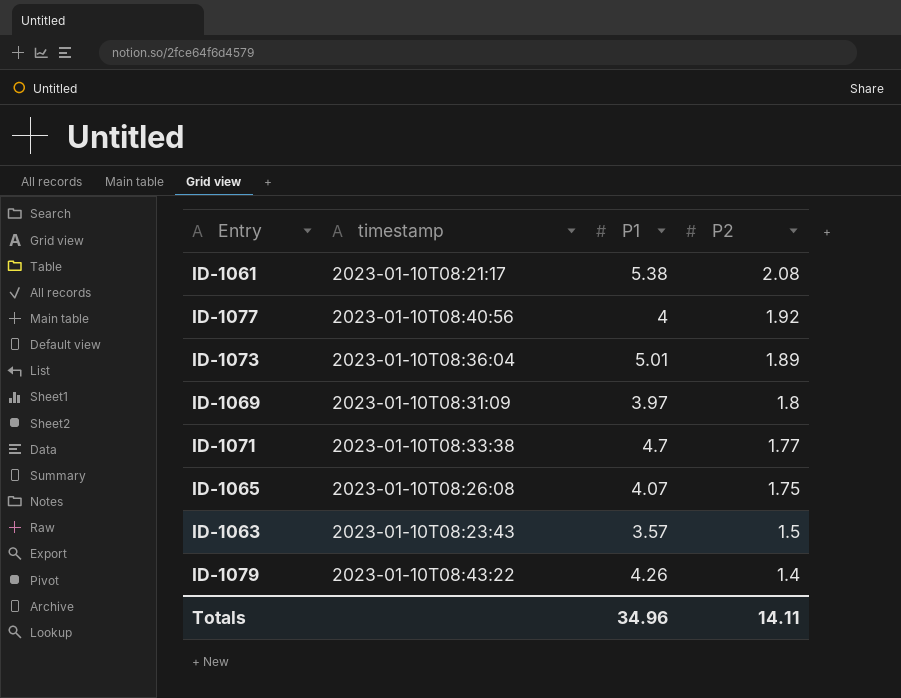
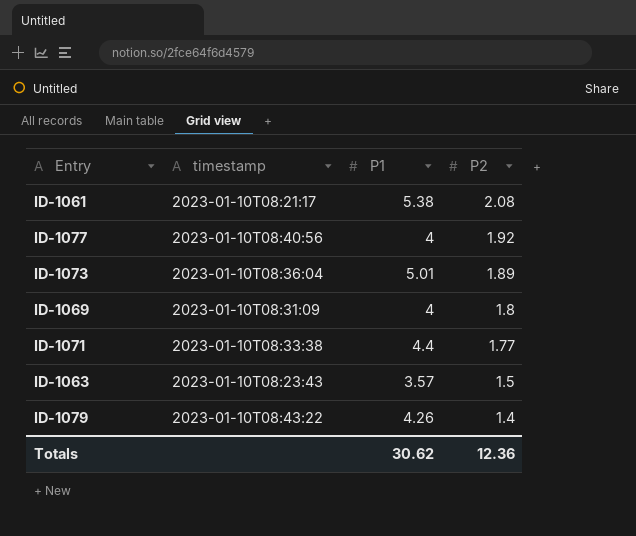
row ID-1065: 2023-01-10T08:26:08 | 4.07 | 1.75 -> none
ID-1069 | P1: 3.97 -> 4
ID-1071 | P1: 4.7 -> 4.4
Totals | P1: 34.96 -> 30.62
Totals | P2: 14.11 -> 12.36

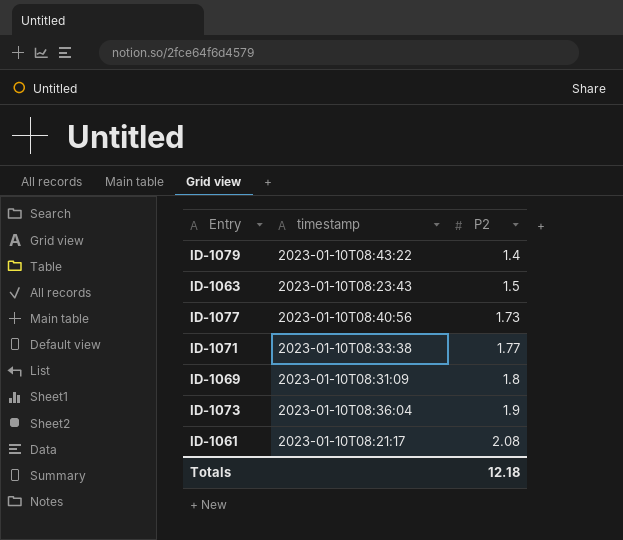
row order: P2 descending -> P2 ascending
column P1 | position: 3 -> none
ID-1077 | P2: 1.92 -> 1.73
ID-1073 | P2: 1.89 -> 1.9
Totals | P2: 12.36 -> 12.18

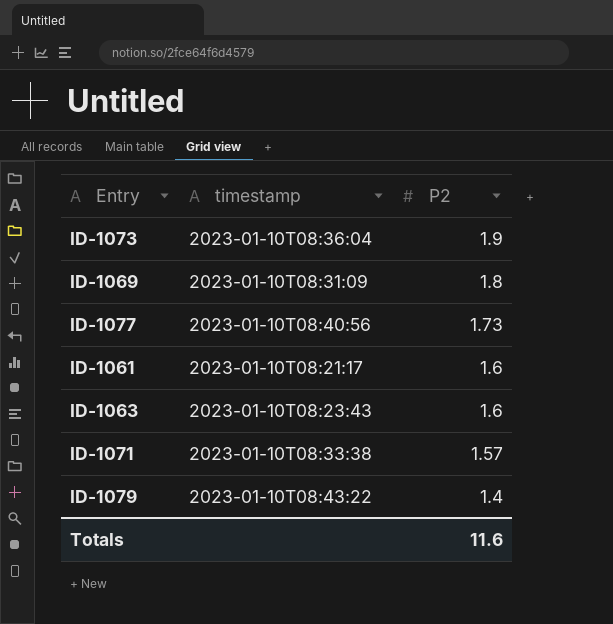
row order: P2 ascending -> P2 descending
ID-1061 | P2: 2.08 -> 1.6
ID-1063 | P2: 1.5 -> 1.6
ID-1071 | P2: 1.77 -> 1.57
Totals | P2: 12.18 -> 11.6

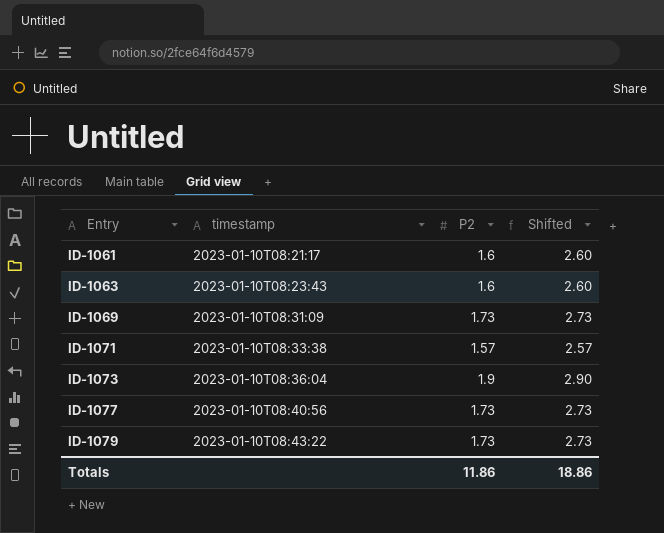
row order: P2 descending -> Entry ascending
column Shifted | formula: none -> [P2] + 1
ID-1069 | P2: 1.8 -> 1.73
ID-1079 | P2: 1.4 -> 1.73
Totals | P2: 11.6 -> 11.86

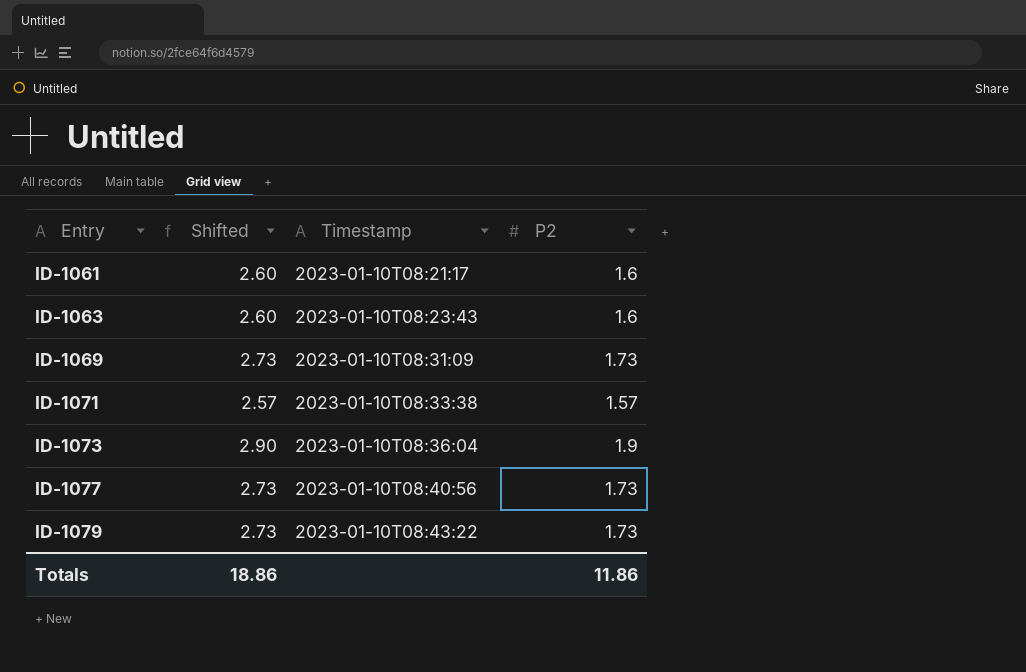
column Shifted | position: 4 -> 2
column name: timestamp -> Timestamp

